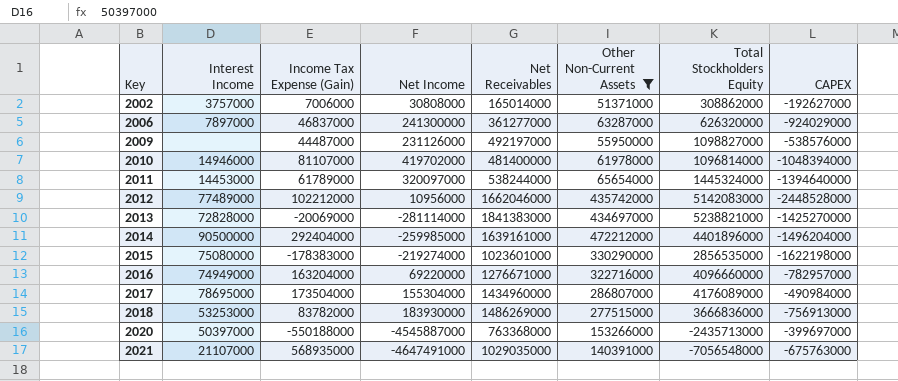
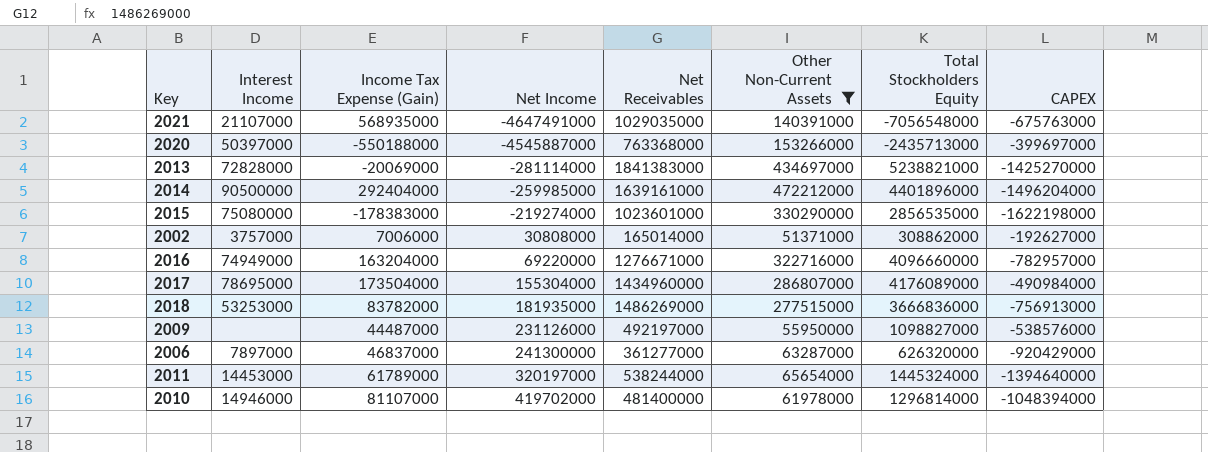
row order: Key ascending -> Net Income ascending
row 2012: 77489000 | 102212000 | 10956000 | 1662046000 | 435742000 | 5142083000 | -2448528000 -> none
2018 | Net Income: 183930000 -> 181935000
2006 | CAPEX: -924029000 -> -920429000
2011 | Net Income: 320097000 -> 320197000
2010 | Total Stockholders Equity: 1096814000 -> 1296814000

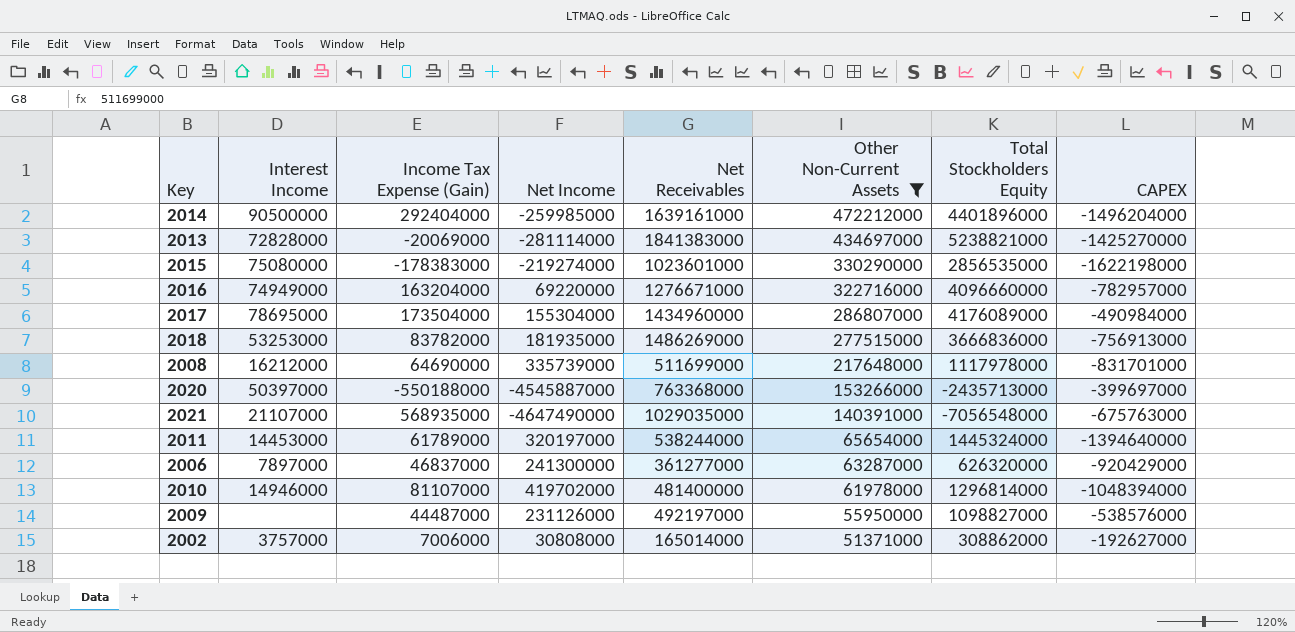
row order: Net Income ascending -> Other Non-Current Assets descending
row 2008: none -> 16212000 | 64690000 | 335739000 | 511699000 | 217648000 | 1117978000 | -831701000
2021 | Net Income: -4647491000 -> -4647490000

